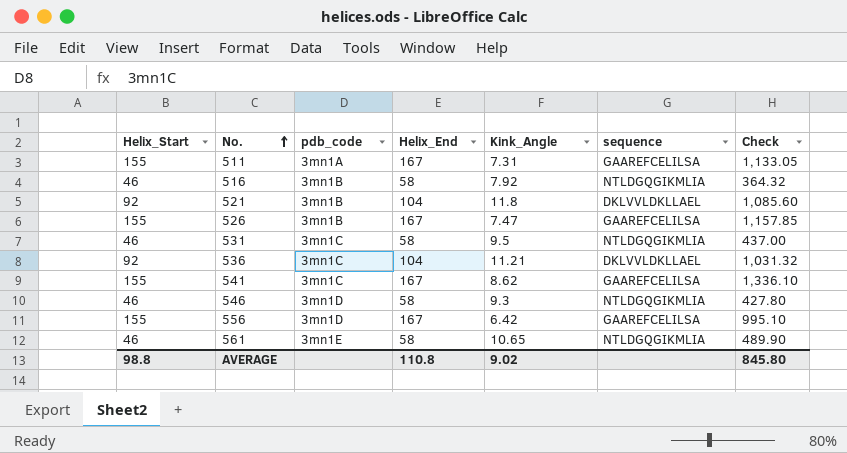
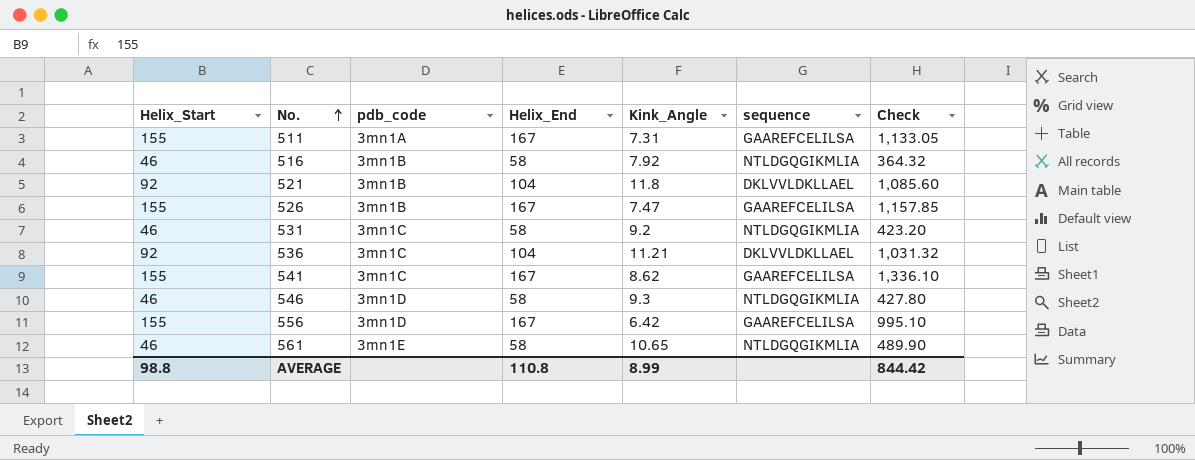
531 | Kink_Angle: 9.5 -> 9.2
531 | Check: 437.00 -> 423.20
AVERAGE | Kink_Angle: 9.02 -> 8.99
AVERAGE | Check: 845.80 -> 844.42

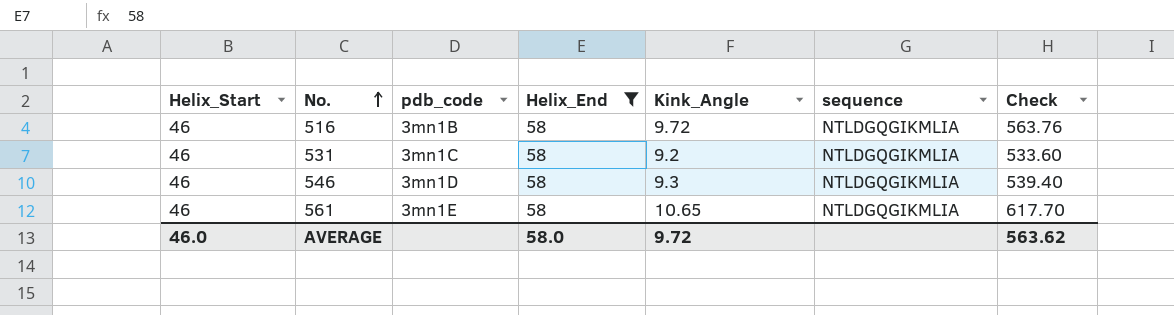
filter: none -> Helix_End = 58
column Check | formula: [Helix_Start] * [Kink_Angle] -> [Helix_End] * [Kink_Angle]
516 | Kink_Angle: 7.92 -> 9.72
AVERAGE | Helix_Start: 98.8 -> 46.0
AVERAGE | Helix_End: 110.8 -> 58.0
AVERAGE | Kink_Angle: 8.99 -> 9.72
AVERAGE | Check: 844.42 -> 563.62

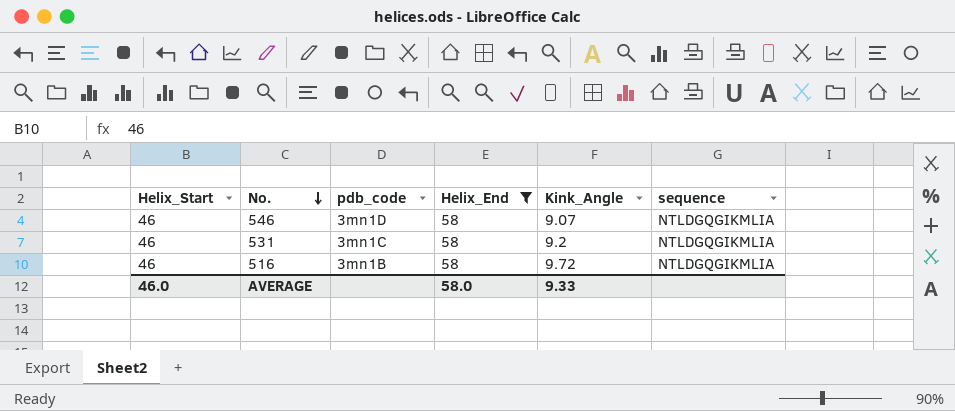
row order: No. ascending -> No. descending
column Check | formula: [Helix_End] * [Kink_Angle] -> none
row 561: 46 | 3mn1E | 58 | 10.65 | NTLDGQGIKMLIA | 617.70 -> none
546 | Kink_Angle: 9.3 -> 9.07
AVERAGE | Kink_Angle: 9.72 -> 9.33

